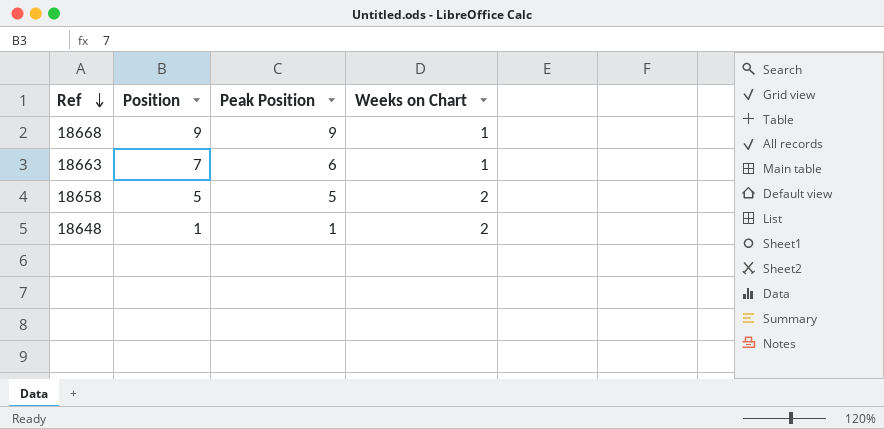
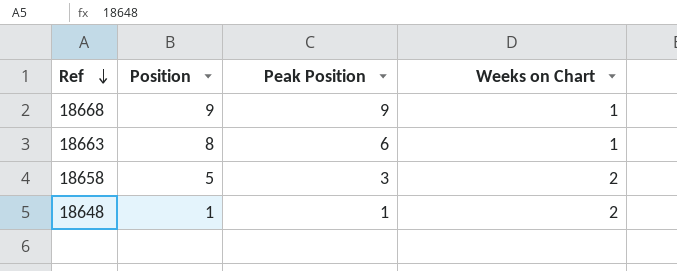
18663 | Position: 7 -> 8
18658 | Peak Position: 5 -> 3

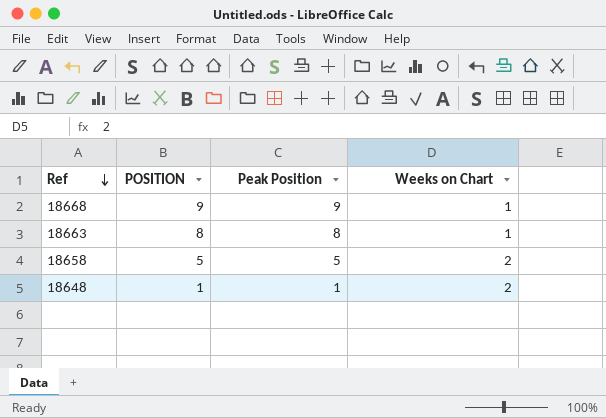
column name: Position -> POSITION
18663 | Peak Position: 6 -> 8
18658 | Peak Position: 3 -> 5

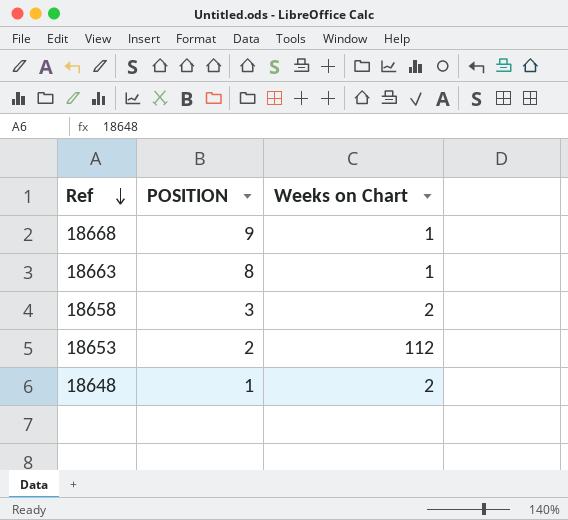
column Peak Position | position: 3 -> none
18658 | POSITION: 5 -> 3
row 18653: none -> 2 | 112

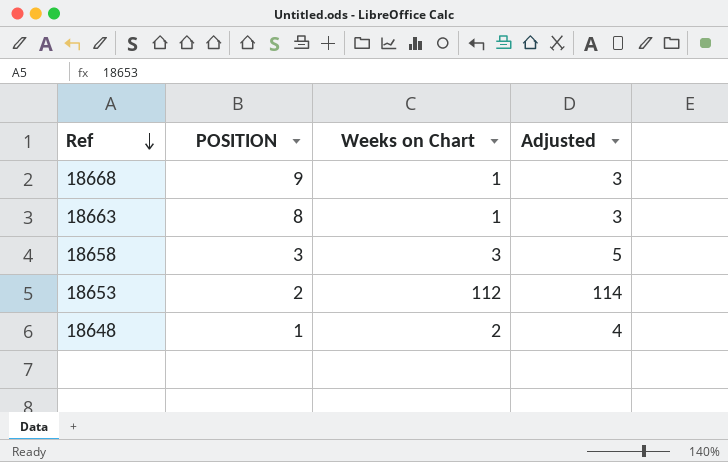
column Adjusted | formula: none -> [Weeks on Chart] + 2
18658 | Weeks on Chart: 2 -> 3

